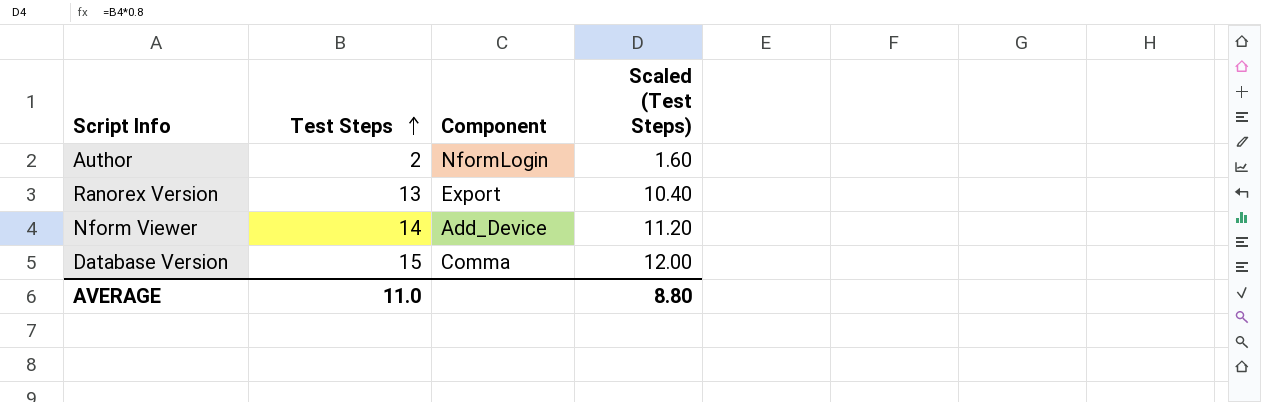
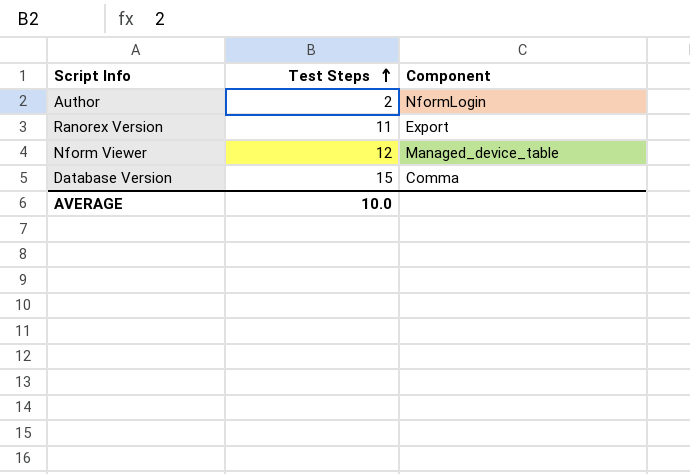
column Scaled (Test Steps) | formula: [Test Steps] * 0.8 -> none
Ranorex Version | Test Steps: 13 -> 11
Nform Viewer | Test Steps: 14 -> 12
Nform Viewer | Component: Add_Device -> Managed_device_table
AVERAGE | Test Steps: 11.0 -> 10.0

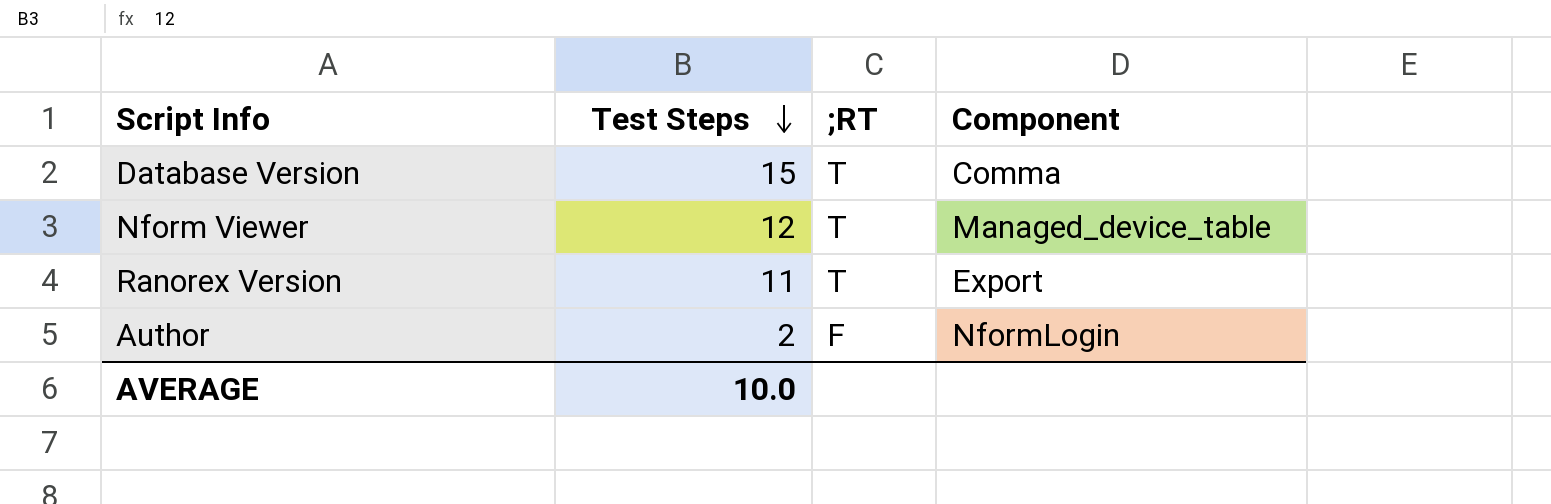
row order: Test Steps ascending -> Test Steps descending
column ;RT | position: none -> 3

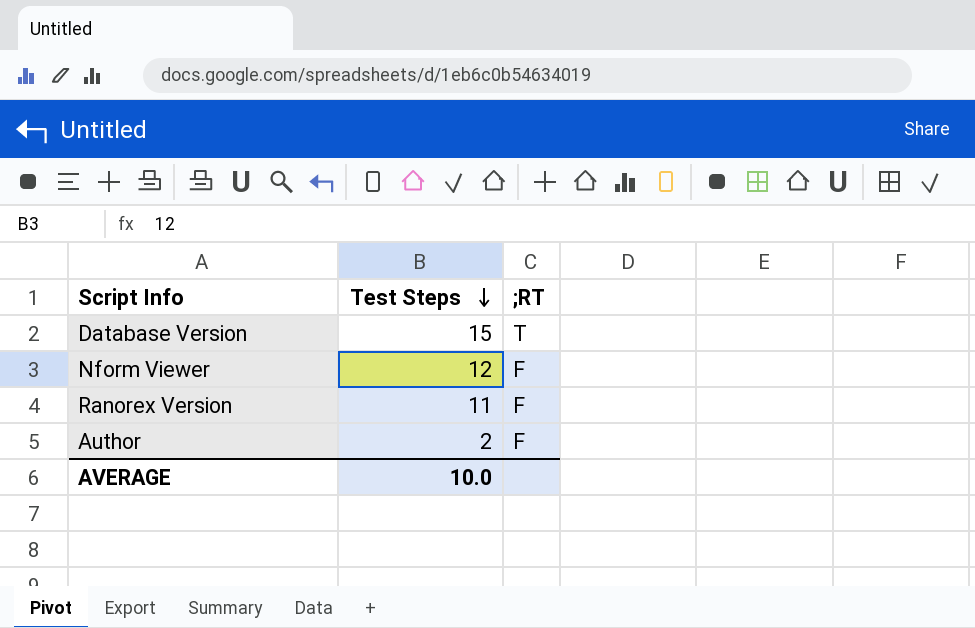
column Component | position: 4 -> none
Nform Viewer | ;RT: T -> F
Ranorex Version | ;RT: T -> F

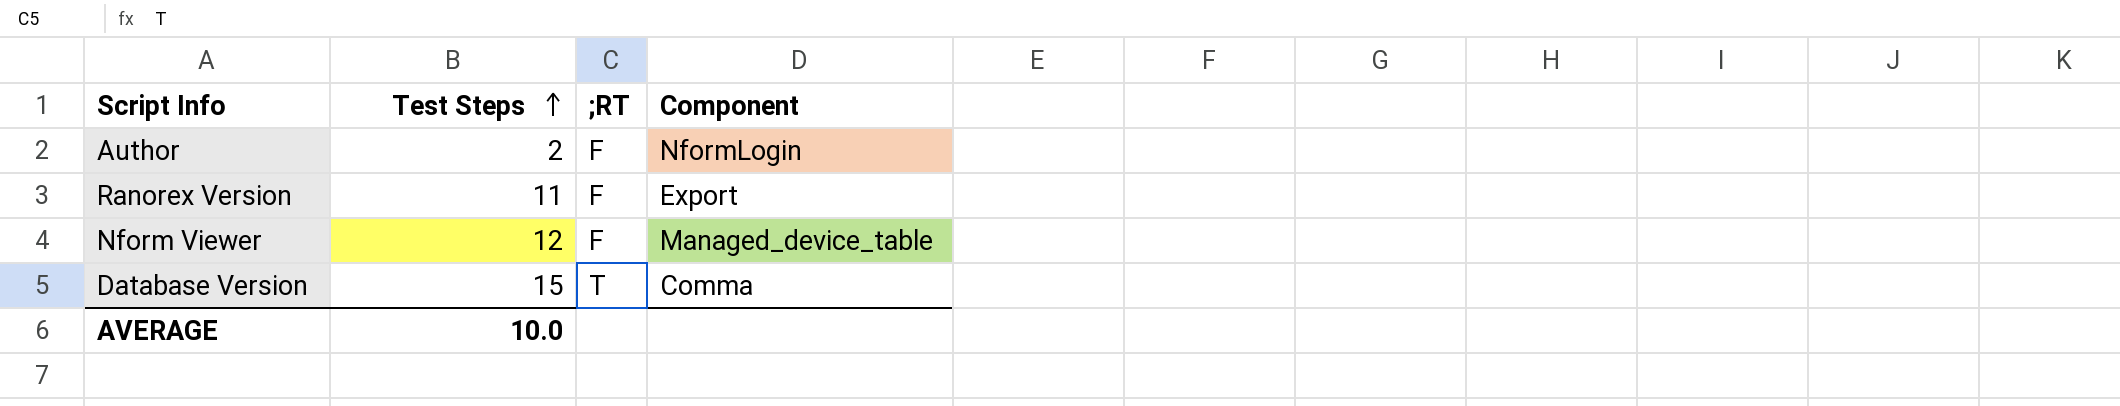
row order: Test Steps descending -> Test Steps ascending
column Component | position: none -> 4

